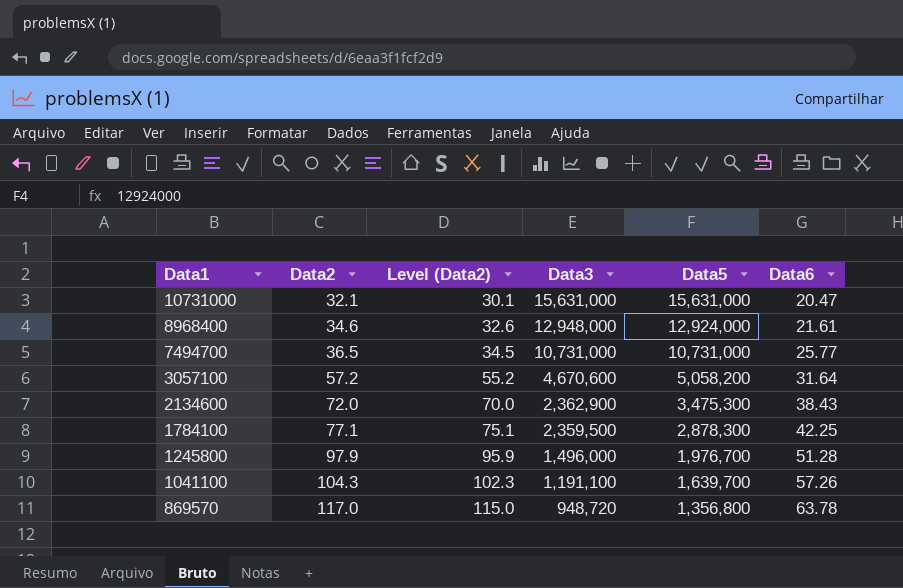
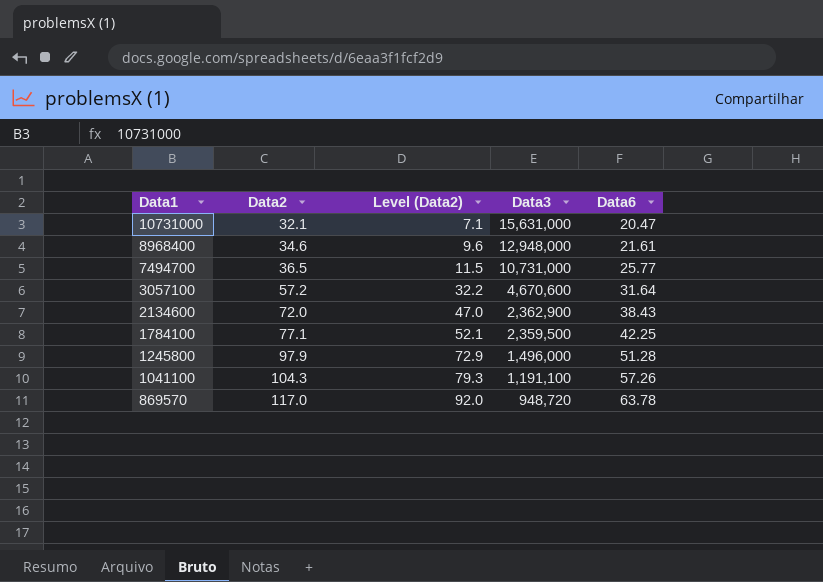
column Data5 | position: 5 -> none
column Level (Data2) | formula: [Data2] - 2 -> [Data2] - 25

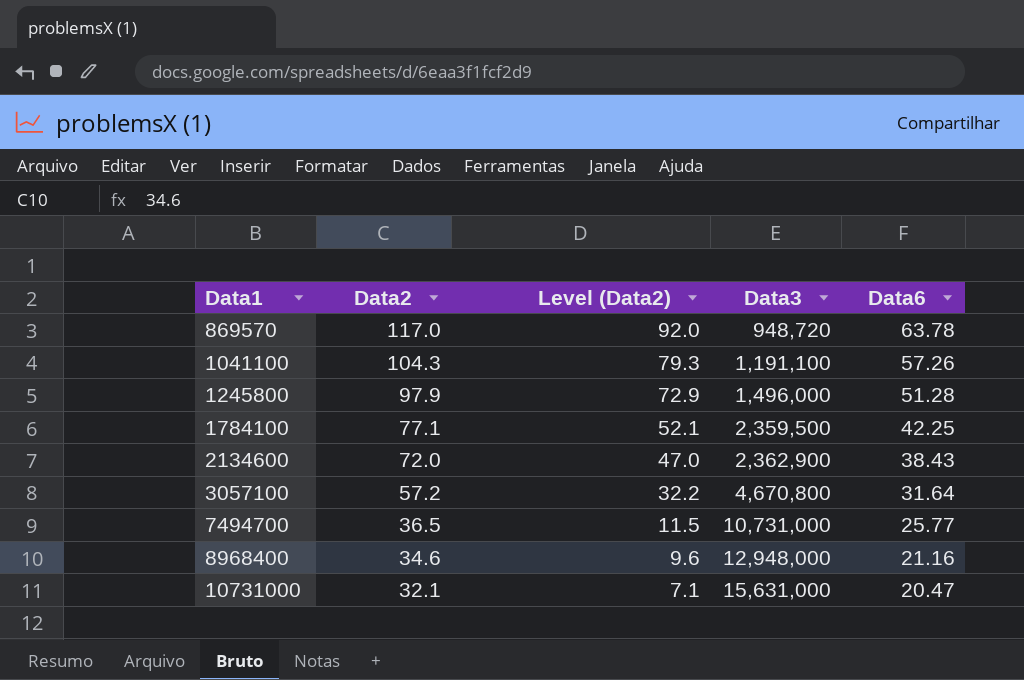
row order: Data1 descending -> Data1 ascending
3057100 | Data3: 4,670,600 -> 4,670,800
8968400 | Data6: 21.61 -> 21.16

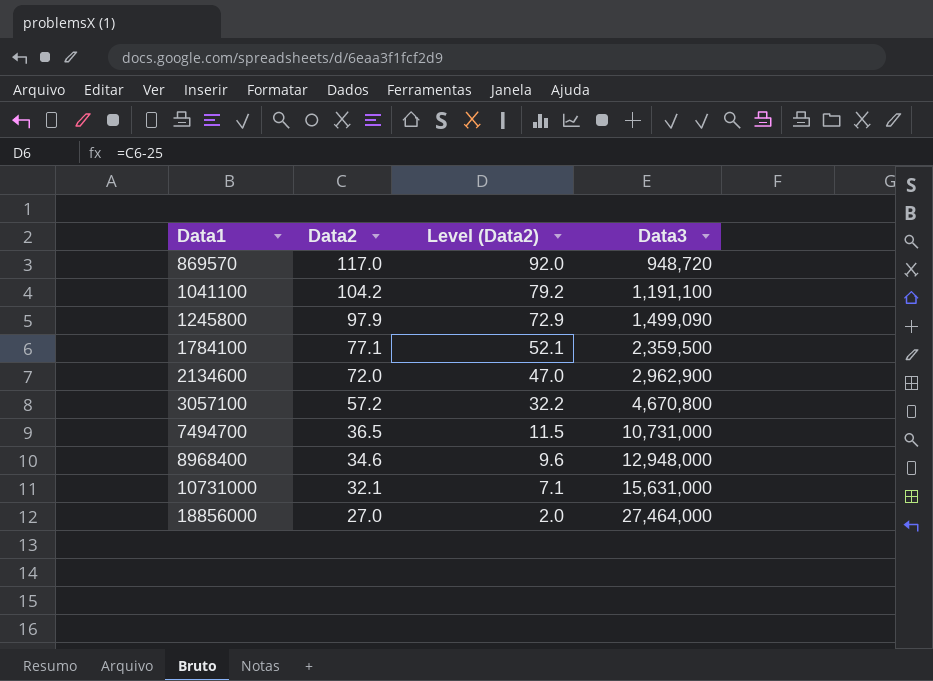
column Data6 | position: 5 -> none
1041100 | Data2: 104.3 -> 104.2
1041100 | Level (Data2): 79.3 -> 79.2
1245800 | Data3: 1,496,000 -> 1,499,090
2134600 | Data3: 2,362,900 -> 2,962,900
row 18856000: none -> 27.0 | 2.0 | 27,464,000

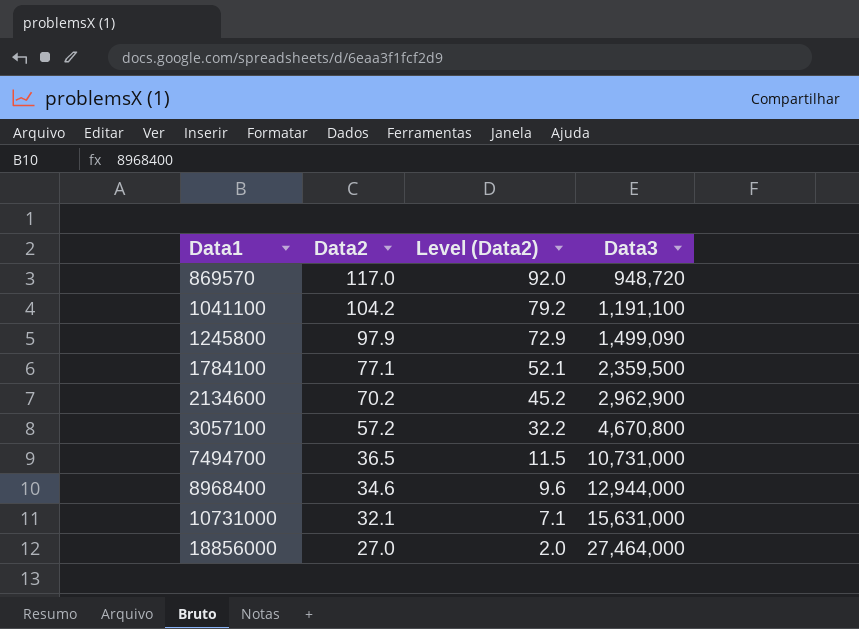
2134600 | Data2: 72.0 -> 70.2
2134600 | Level (Data2): 47.0 -> 45.2
8968400 | Data3: 12,948,000 -> 12,944,000

